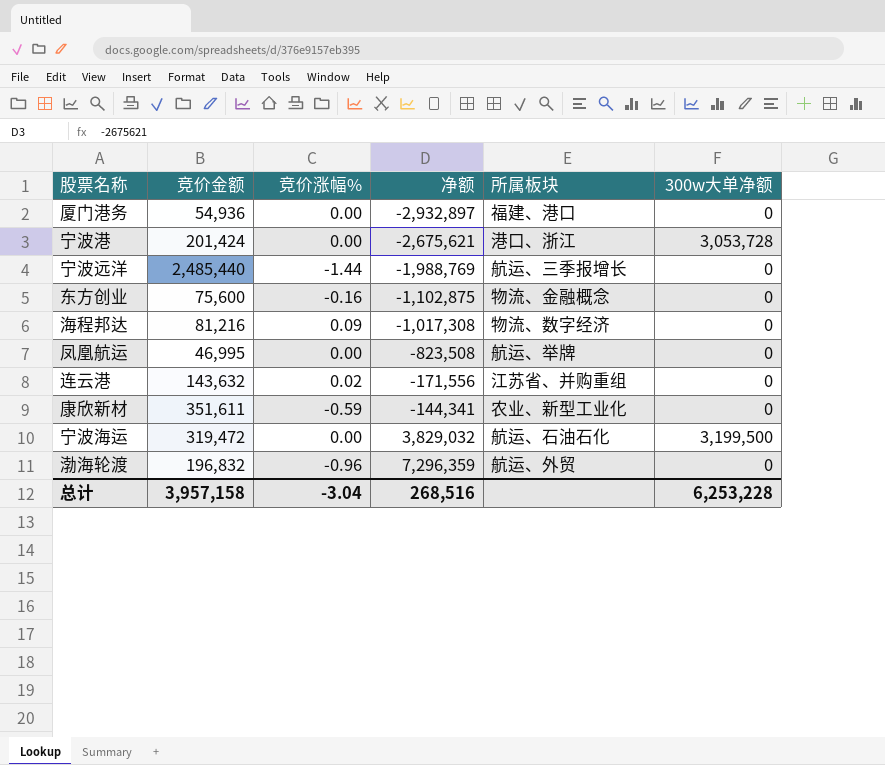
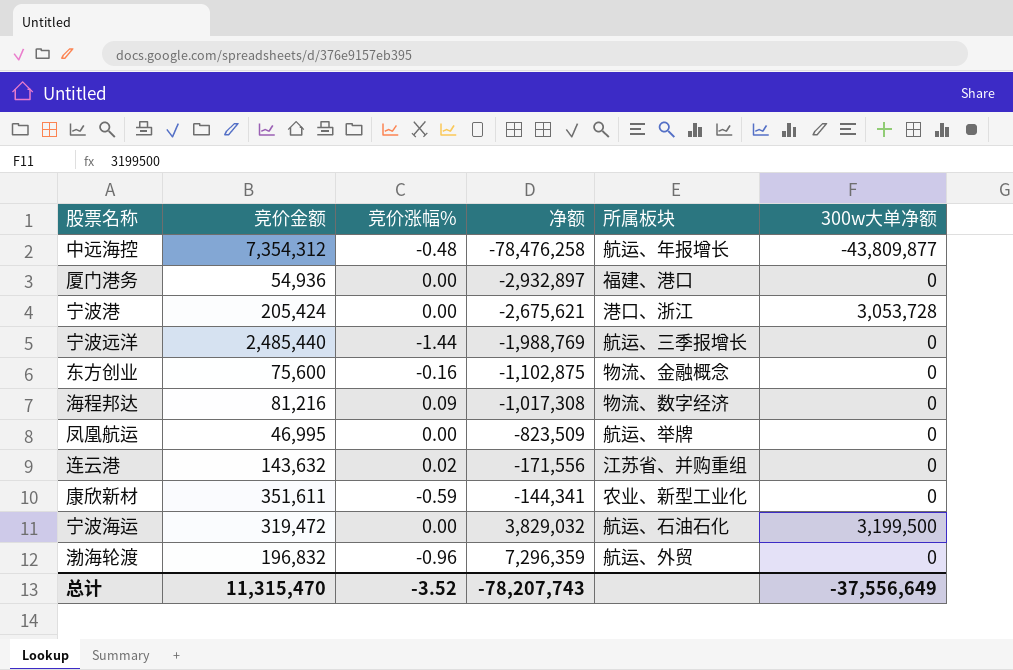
row 中远海控: none -> 7,354,312 | -0.48 | -78,476,258 | 航运、年报增长 | -43,809,877
宁波港 | 竞价金额: 201,424 -> 205,424
凤凰航运 | 净额: -823,508 -> -823,509
总计 | 竞价金额: 3,957,158 -> 11,315,470
总计 | 竞价涨幅%: -3.04 -> -3.52
总计 | 净额: 268,516 -> -78,207,743
总计 | 300w大单净额: 6,253,228 -> -37,556,649

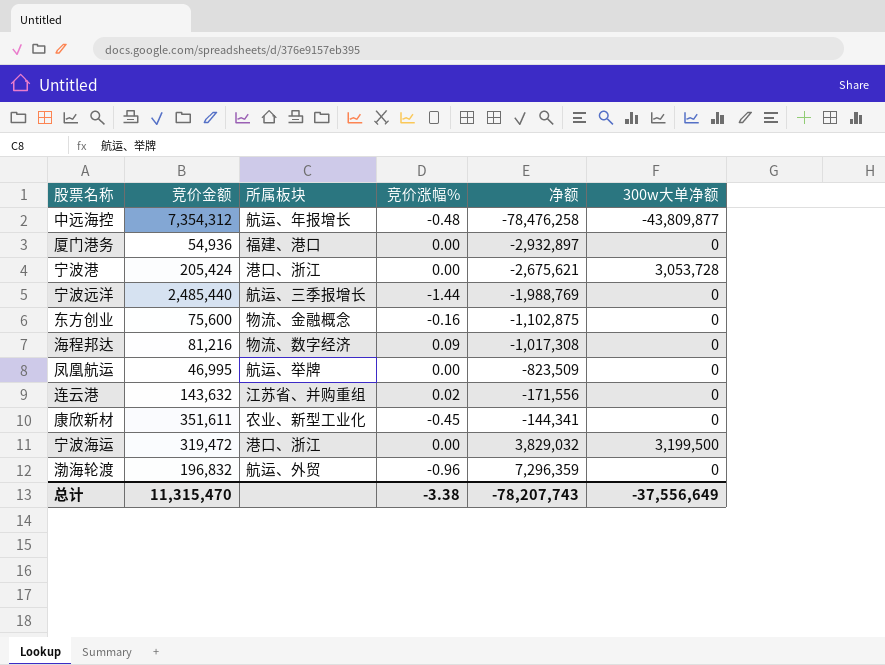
column 所属板块 | position: 5 -> 3
康欣新材 | 竞价涨幅%: -0.59 -> -0.45
宁波海运 | 所属板块: 航运、石油石化 -> 港口、浙江
总计 | 竞价涨幅%: -3.52 -> -3.38

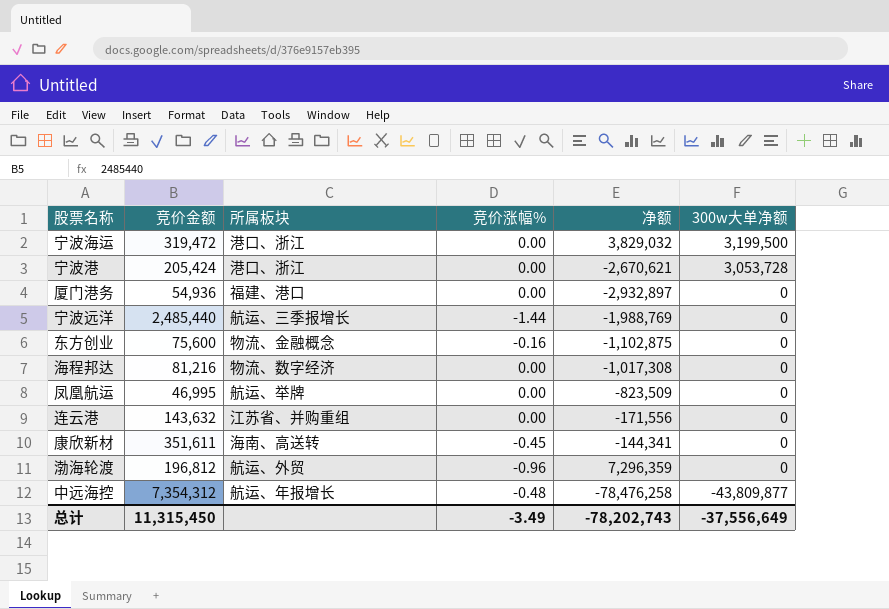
row order: 净额 ascending -> 300w大单净额 descending
宁波港 | 净额: -2,675,621 -> -2,670,621
海程邦达 | 竞价涨幅%: 0.09 -> 0.00
连云港 | 竞价涨幅%: 0.02 -> 0.00
康欣新材 | 所属板块: 农业、新型工业化 -> 海南、高送转
渤海轮渡 | 竞价金额: 196,832 -> 196,812
总计 | 竞价金额: 11,315,470 -> 11,315,450
总计 | 竞价涨幅%: -3.38 -> -3.49
总计 | 净额: -78,207,743 -> -78,202,743

